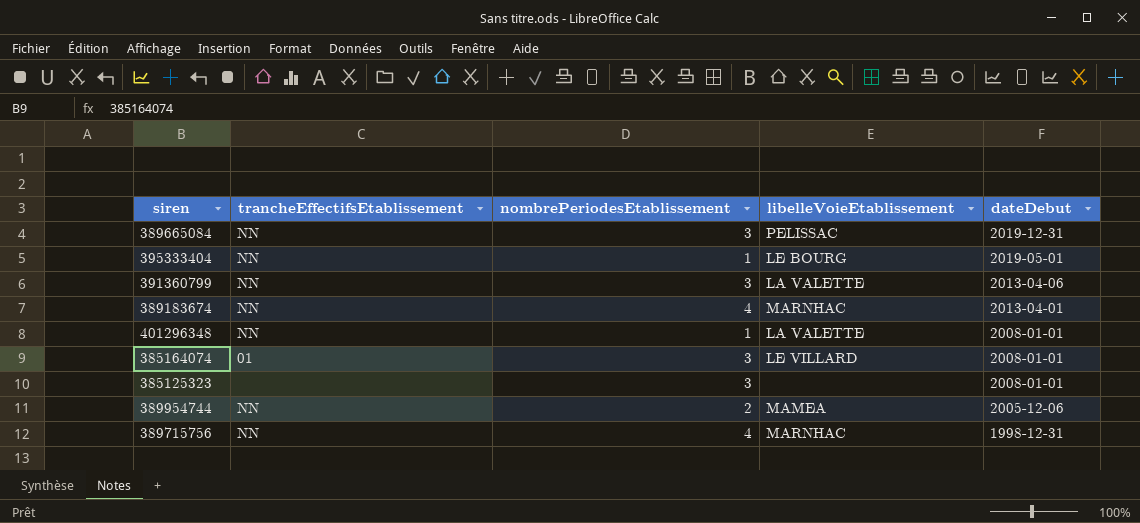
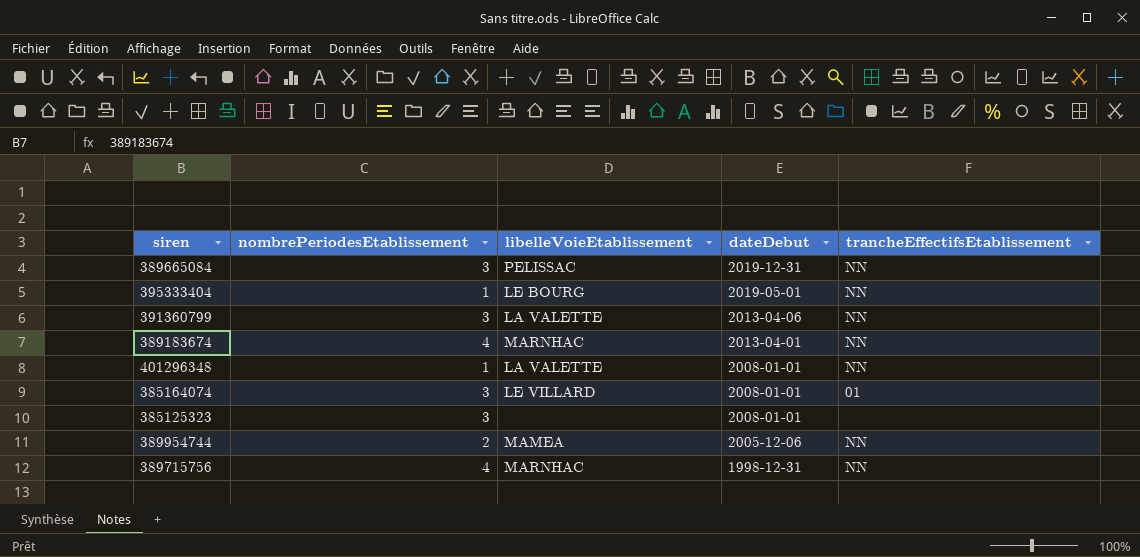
column trancheEffectifsEtablissement | position: 2 -> 5

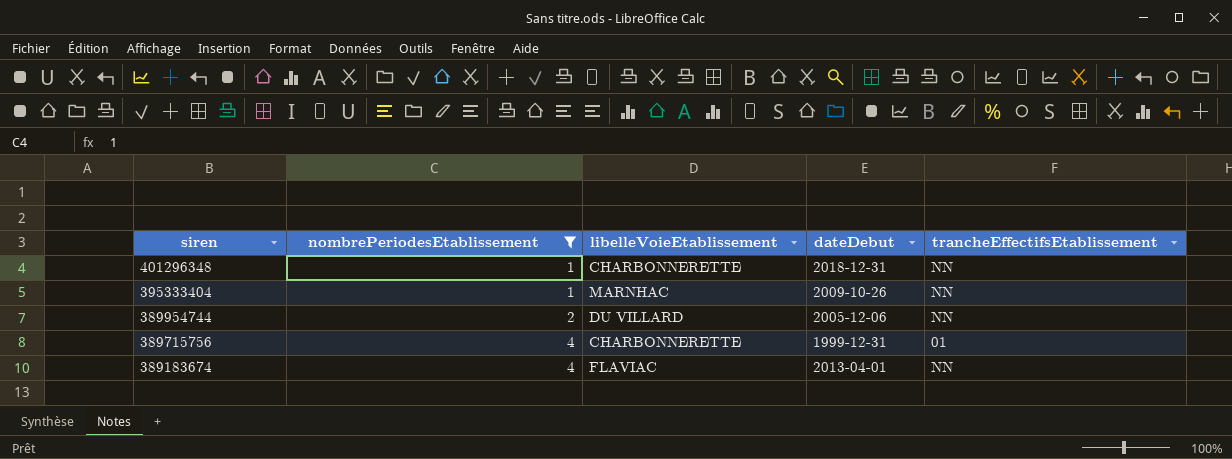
filter: none -> nombrePeriodesEtablissement != 3
row order: dateDebut descending -> siren descending
401296348 | libelleVoieEtablissement: LA VALETTE -> CHARBONNERETTE
401296348 | dateDebut: 2008-01-01 -> 2018-12-31
395333404 | libelleVoieEtablissement: LE BOURG -> MARNHAC
395333404 | dateDebut: 2019-05-01 -> 2009-10-26
389954744 | libelleVoieEtablissement: MAMEA -> DU VILLARD
389715756 | libelleVoieEtablissement: MARNHAC -> CHARBONNERETTE
389715756 | dateDebut: 1998-12-31 -> 1999-12-31
389715756 | trancheEffectifsEtablissement: NN -> 01
389183674 | libelleVoieEtablissement: MARNHAC -> FLAVIAC

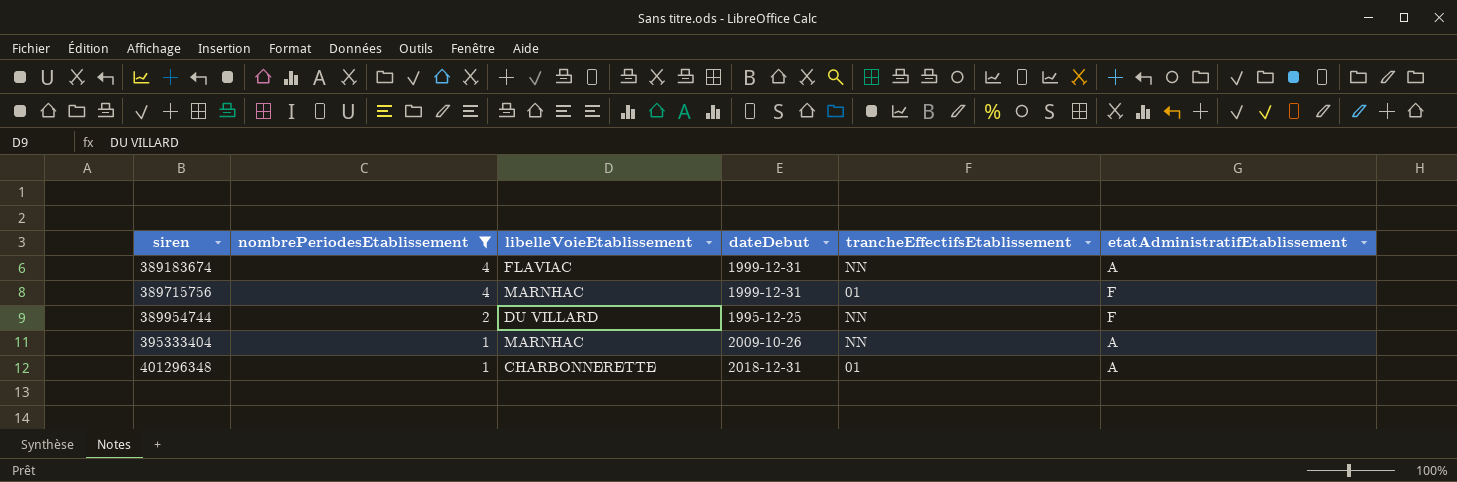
row order: siren descending -> siren ascending
column etatAdministratifEtablissement | position: none -> 6
389183674 | dateDebut: 2013-04-01 -> 1999-12-31
389715756 | libelleVoieEtablissement: CHARBONNERETTE -> MARNHAC
389954744 | dateDebut: 2005-12-06 -> 1995-12-25
401296348 | trancheEffectifsEtablissement: NN -> 01

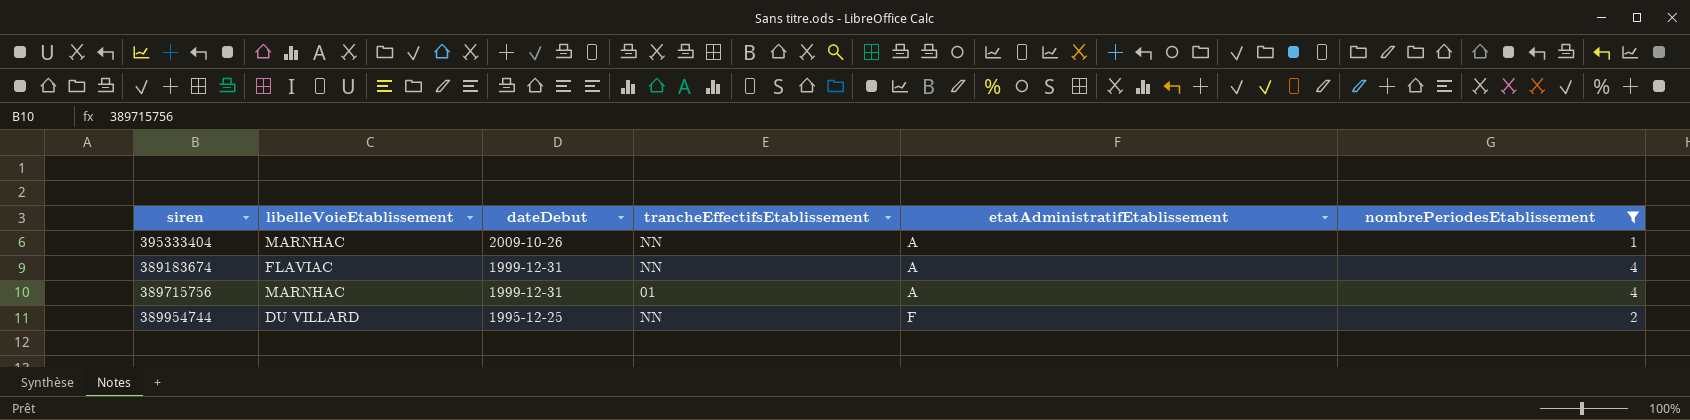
row order: siren ascending -> dateDebut descending
column nombrePeriodesEtablissement | position: 2 -> 6
row 401296348: 1 | CHARBONNERETTE | 2018-12-31 | 01 | A -> none
389715756 | etatAdministratifEtablissement: F -> A

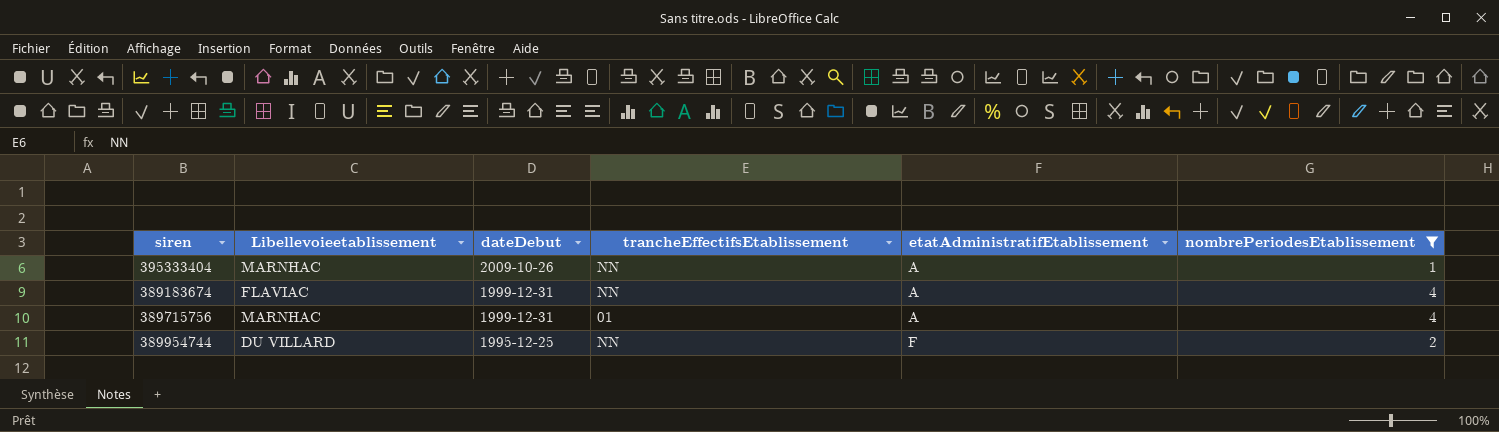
column name: libelleVoieEtablissement -> Libellevoieetablissement

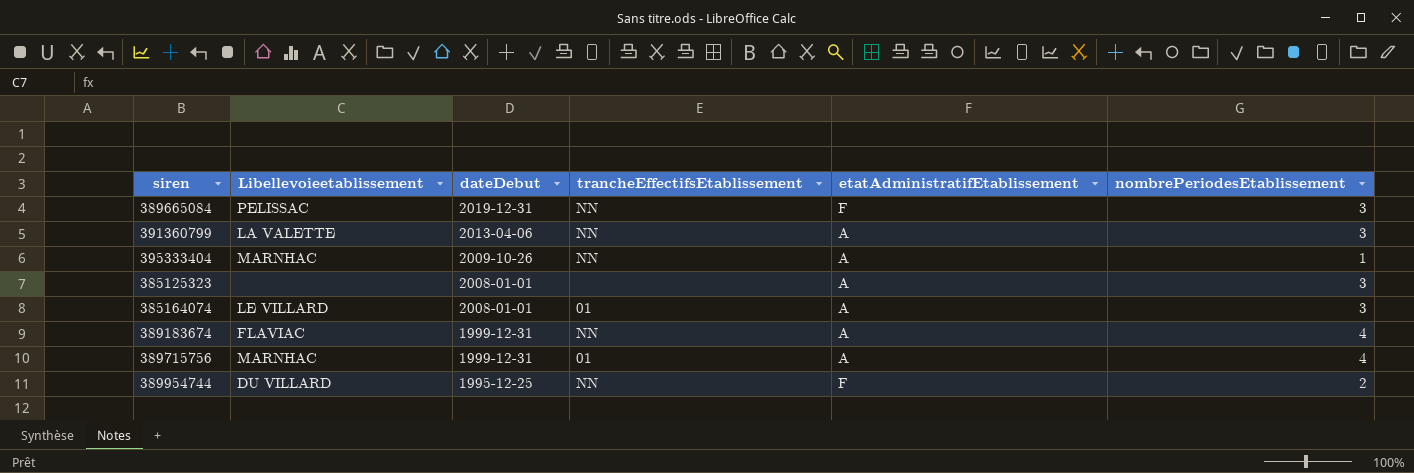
filter: nombrePeriodesEtablissement != 3 -> none

